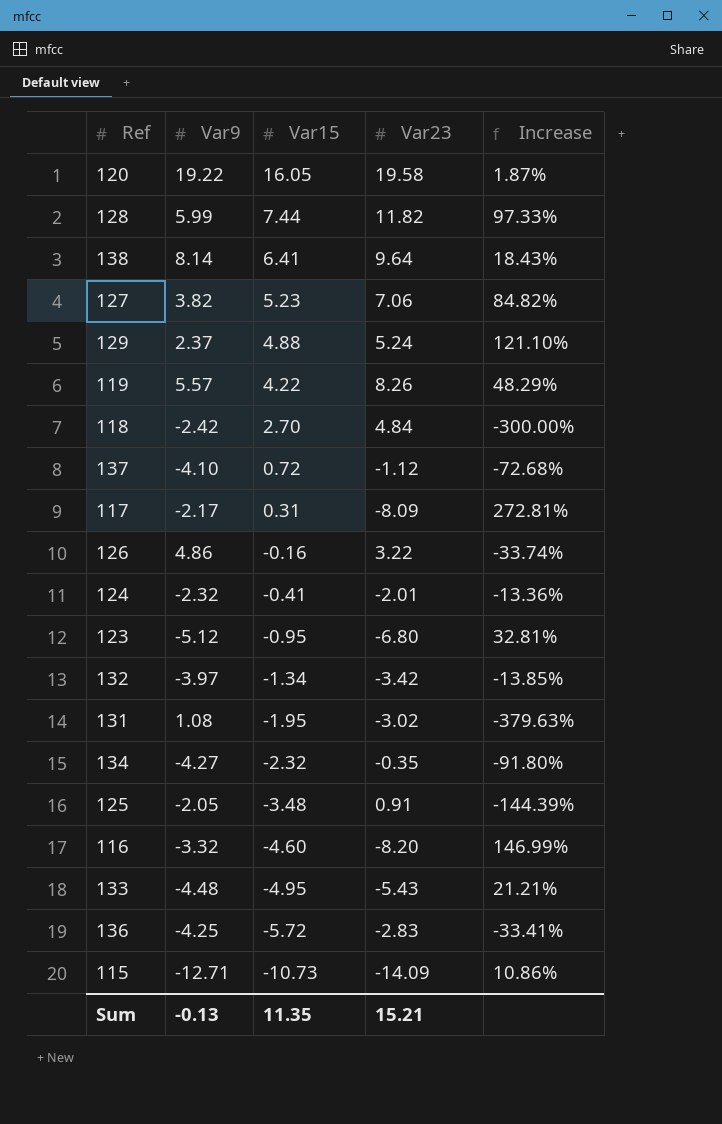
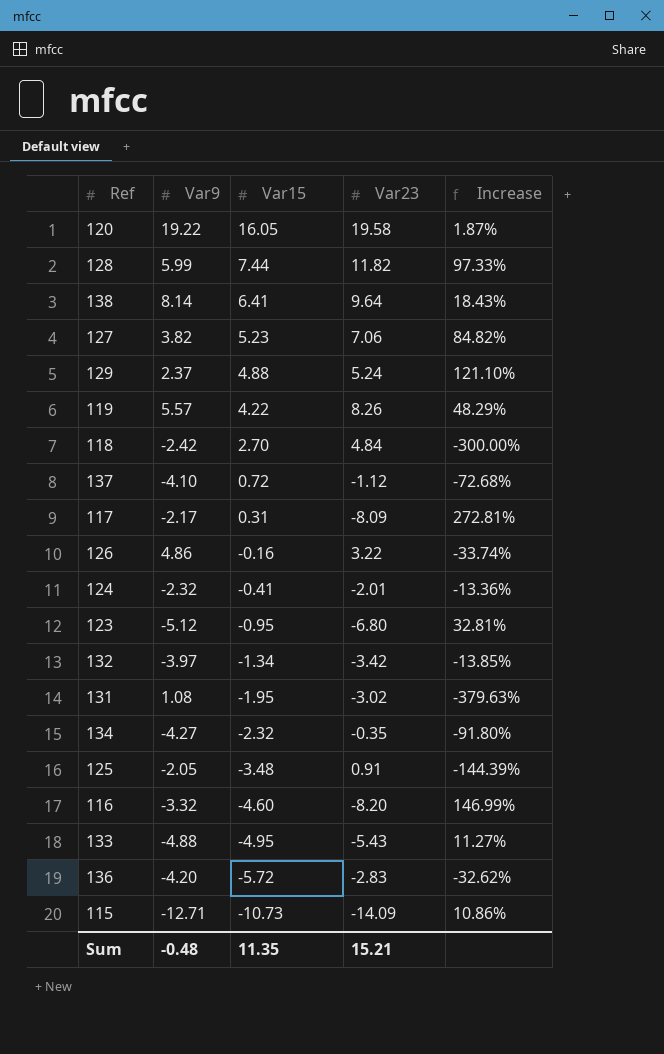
133 | Var9: -4.48 -> -4.88
133 | Increase: 21.21% -> 11.27%
136 | Var9: -4.25 -> -4.20
136 | Increase: -33.41% -> -32.62%
Sum | Var9: -0.13 -> -0.48

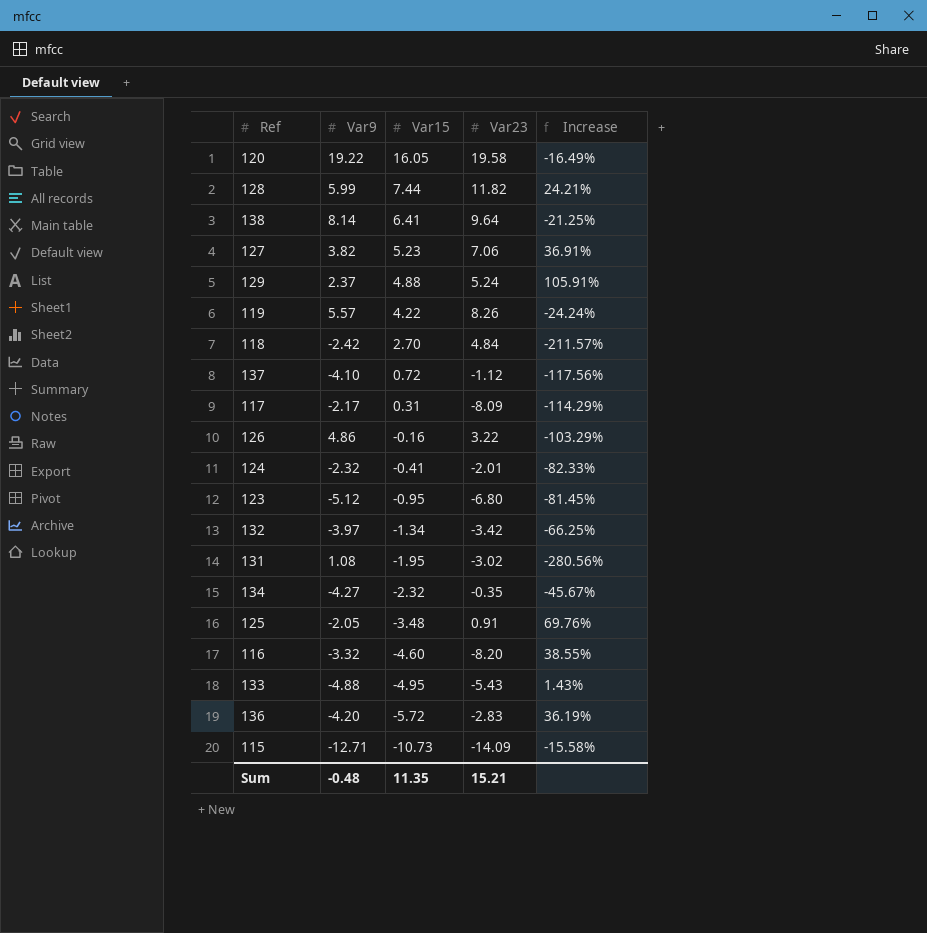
column Increase | formula: ([Var23] - [Var9]) / [Var9] -> ([Var15] - [Var9]) / [Var9]

